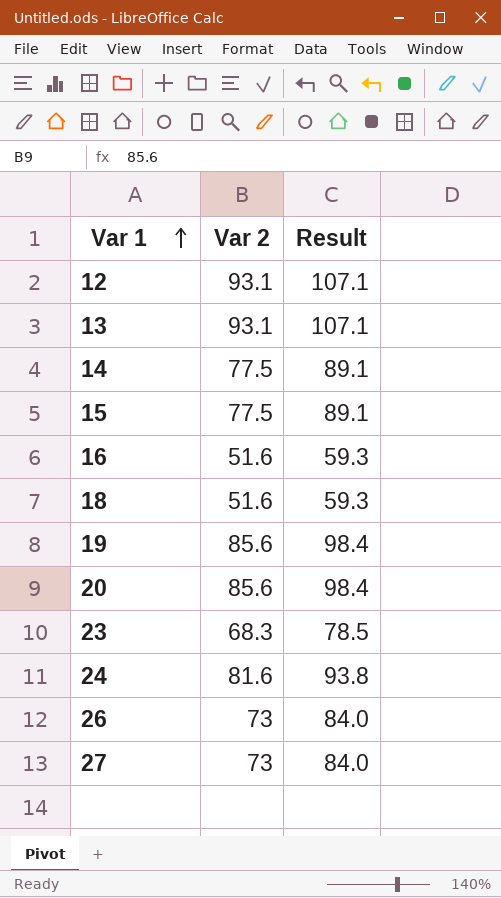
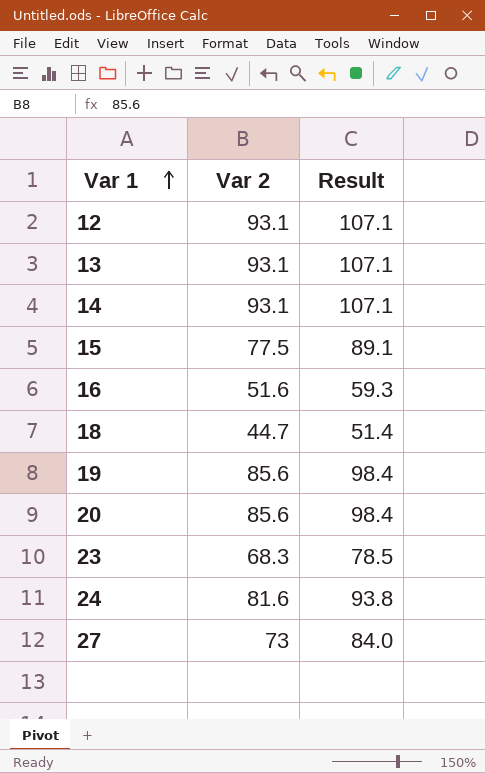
row 26: 73 | 84.0 -> none
14 | Var 2: 77.5 -> 93.1
14 | Result: 89.1 -> 107.1
18 | Var 2: 51.6 -> 44.7
18 | Result: 59.3 -> 51.4

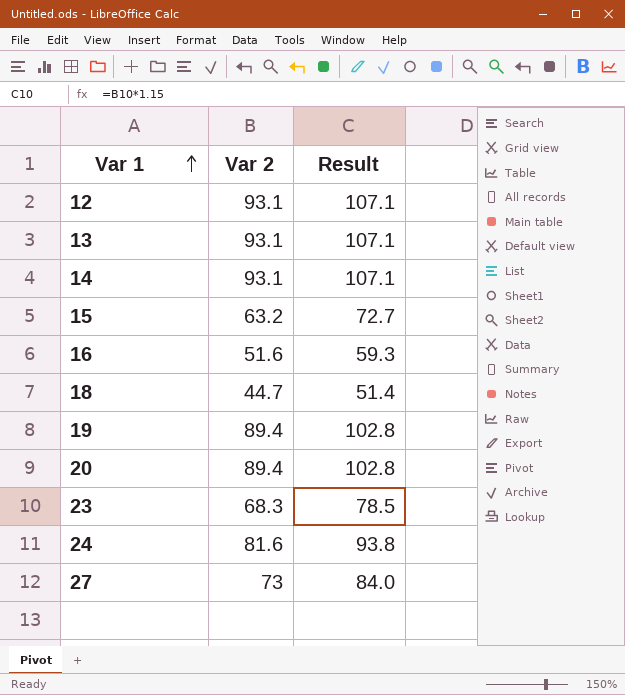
15 | Var 2: 77.5 -> 63.2
15 | Result: 89.1 -> 72.7
19 | Var 2: 85.6 -> 89.4
19 | Result: 98.4 -> 102.8
20 | Var 2: 85.6 -> 89.4
20 | Result: 98.4 -> 102.8

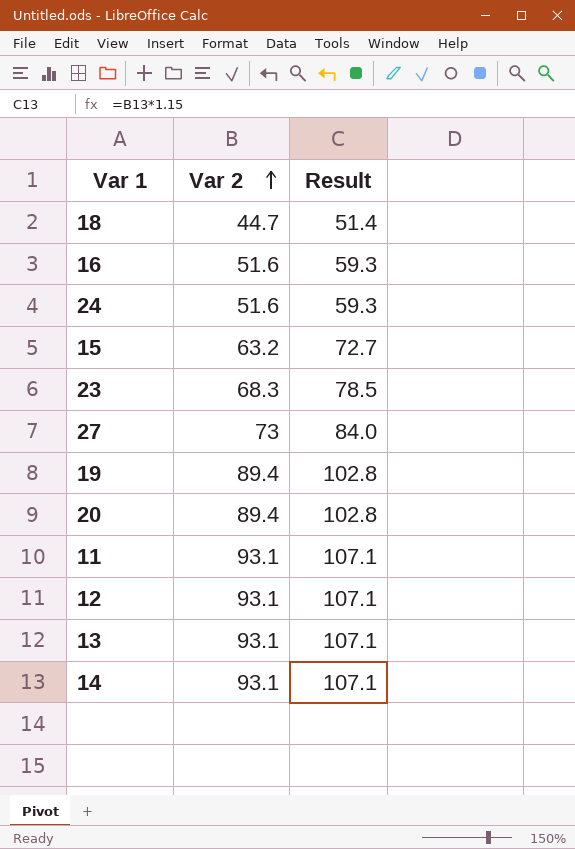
row order: Var 1 ascending -> Var 2 ascending
24 | Var 2: 81.6 -> 51.6
24 | Result: 93.8 -> 59.3
row 11: none -> 93.1 | 107.1

